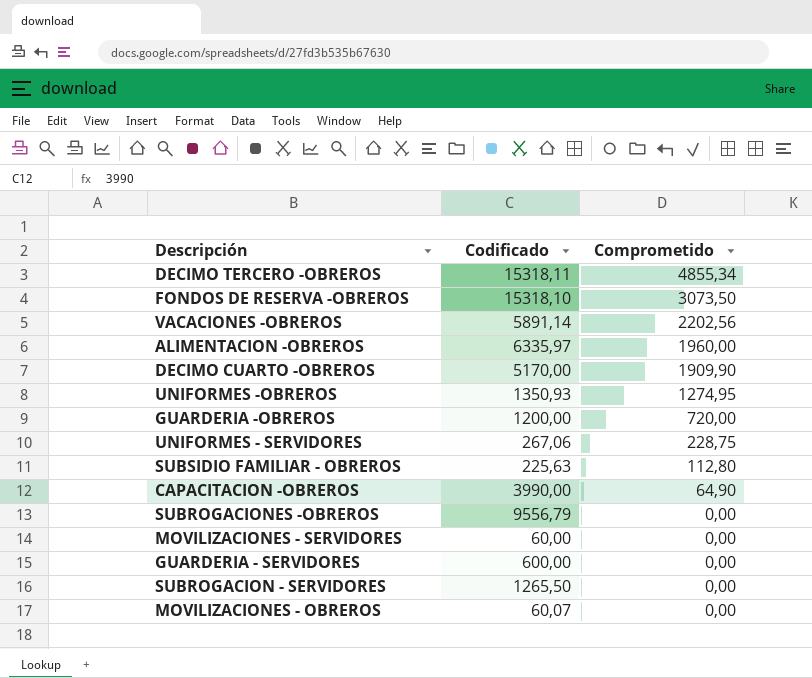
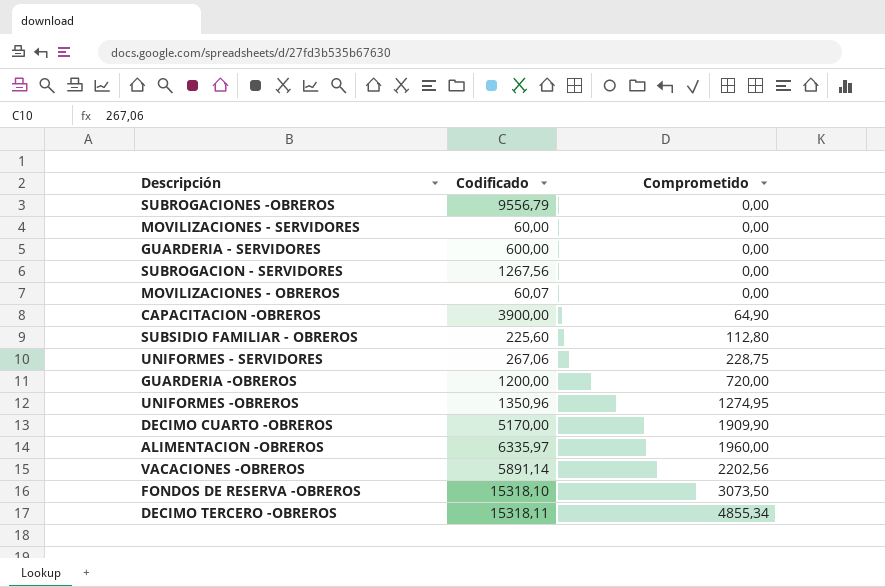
row order: Comprometido descending -> Comprometido ascending
SUBROGACION - SERVIDORES | Codificado: 1265,50 -> 1267,56
CAPACITACION -OBREROS | Codificado: 3990,00 -> 3900,00
SUBSIDIO FAMILIAR - OBREROS | Codificado: 225,63 -> 225,60
UNIFORMES -OBREROS | Codificado: 1350,93 -> 1350,96

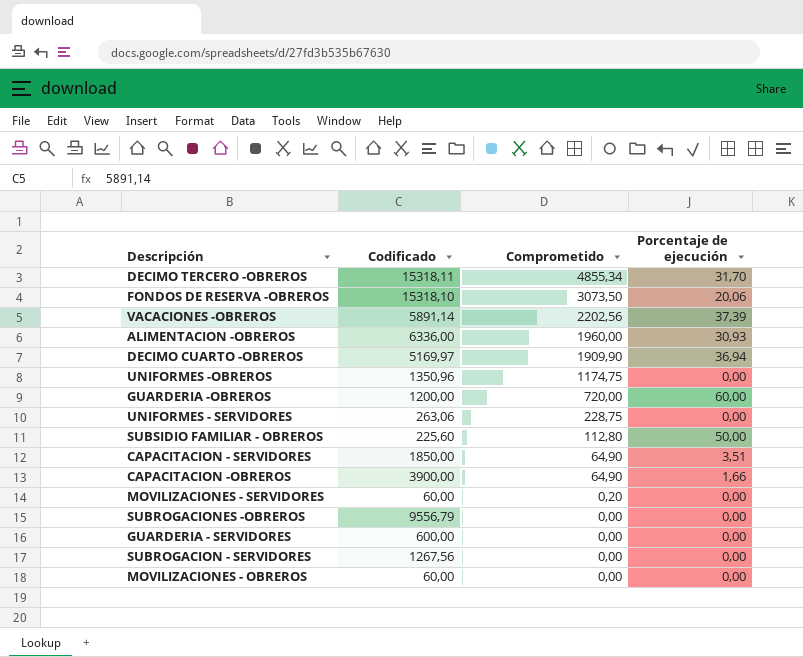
row order: Comprometido ascending -> Comprometido descending
column Porcentaje de ejecución | position: none -> 4
ALIMENTACION -OBREROS | Codificado: 6335,97 -> 6336,00
DECIMO CUARTO -OBREROS | Codificado: 5170,00 -> 5169,97
UNIFORMES -OBREROS | Comprometido: 1274,95 -> 1174,75
UNIFORMES - SERVIDORES | Codificado: 267,06 -> 263,06
row CAPACITACION - SERVIDORES: none -> 1850,00 | 64,90 | 3,51
MOVILIZACIONES - SERVIDORES | Comprometido: 0,00 -> 0,20
MOVILIZACIONES - OBREROS | Codificado: 60,07 -> 60,00

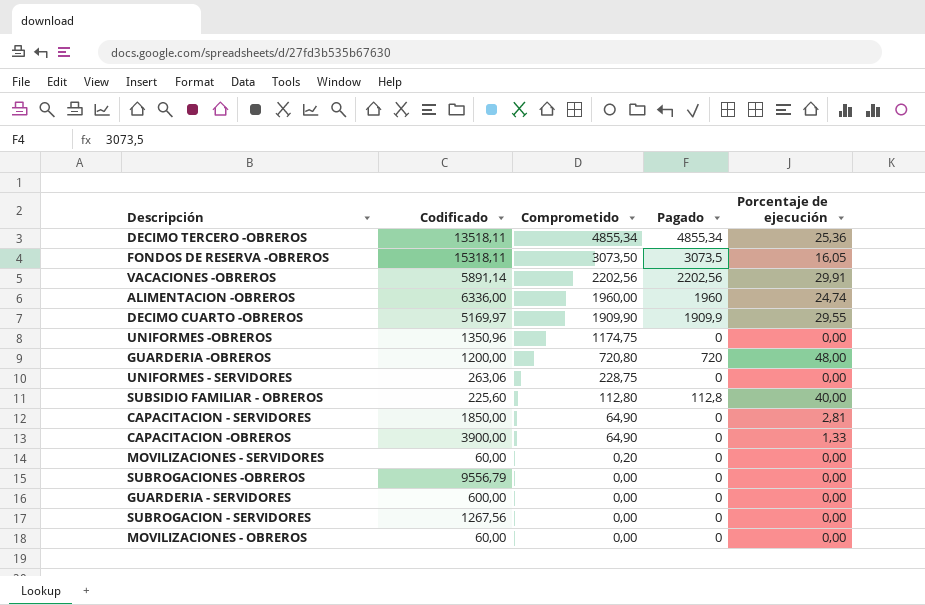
column Pagado | position: none -> 4
DECIMO TERCERO -OBREROS | Codificado: 15318,11 -> 13518,11
DECIMO TERCERO -OBREROS | Porcentaje de ejecución: 31,70 -> 25,36
FONDOS DE RESERVA -OBREROS | Codificado: 15318,10 -> 15318,11
FONDOS DE RESERVA -OBREROS | Porcentaje de ejecución: 20,06 -> 16,05
VACACIONES -OBREROS | Porcentaje de ejecución: 37,39 -> 29,91
ALIMENTACION -OBREROS | Porcentaje de ejecución: 30,93 -> 24,74
DECIMO CUARTO -OBREROS | Porcentaje de ejecución: 36,94 -> 29,55
GUARDERIA -OBREROS | Comprometido: 720,00 -> 720,80
GUARDERIA -OBREROS | Porcentaje de ejecución: 60,00 -> 48,00
SUBSIDIO FAMILIAR - OBREROS | Porcentaje de ejecución: 50,00 -> 40,00
CAPACITACION - SERVIDORES | Porcentaje de ejecución: 3,51 -> 2,81
CAPACITACION -OBREROS | Porcentaje de ejecución: 1,66 -> 1,33

